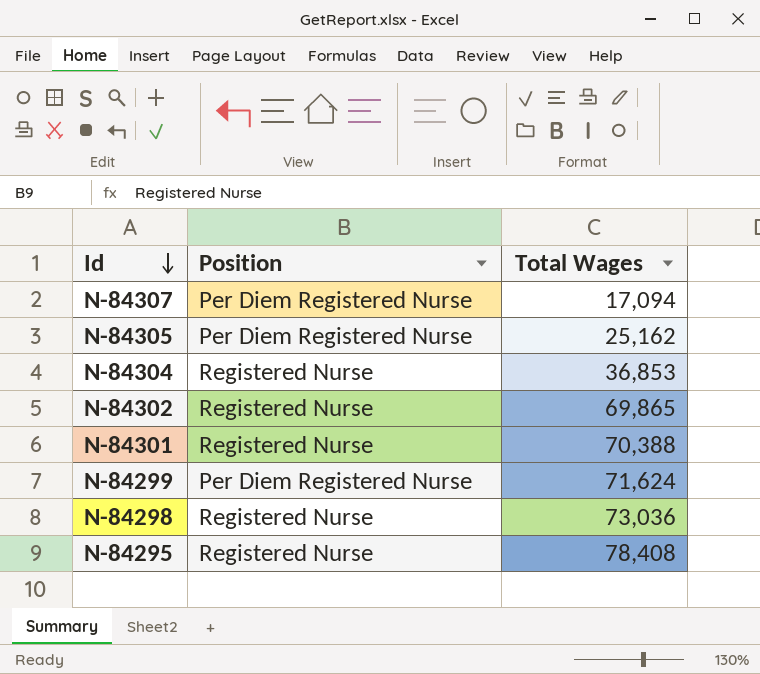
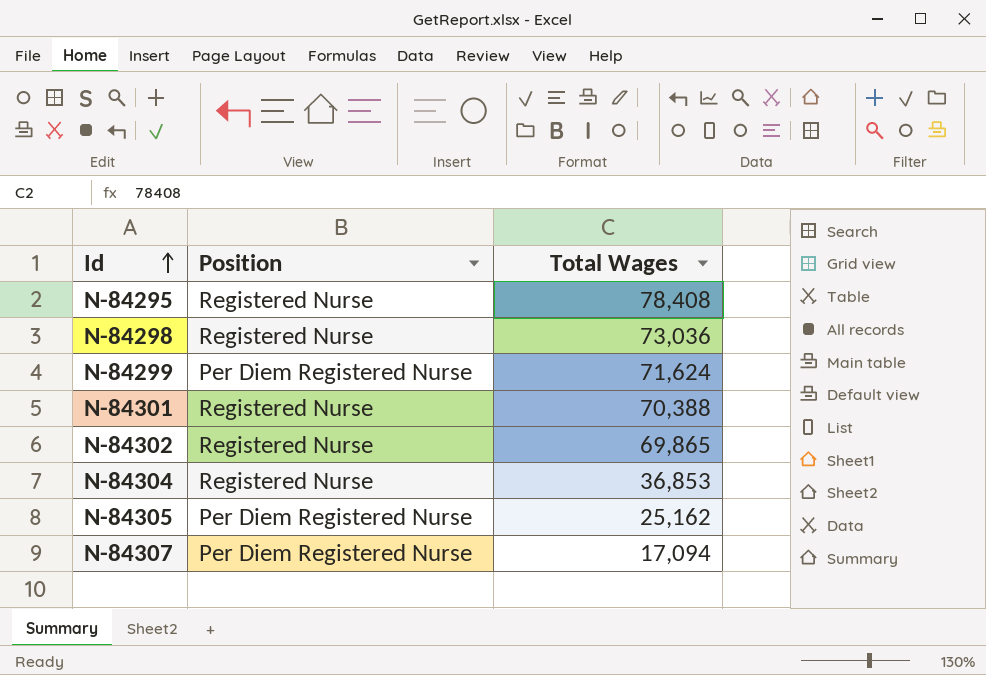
row order: Id descending -> Id ascending

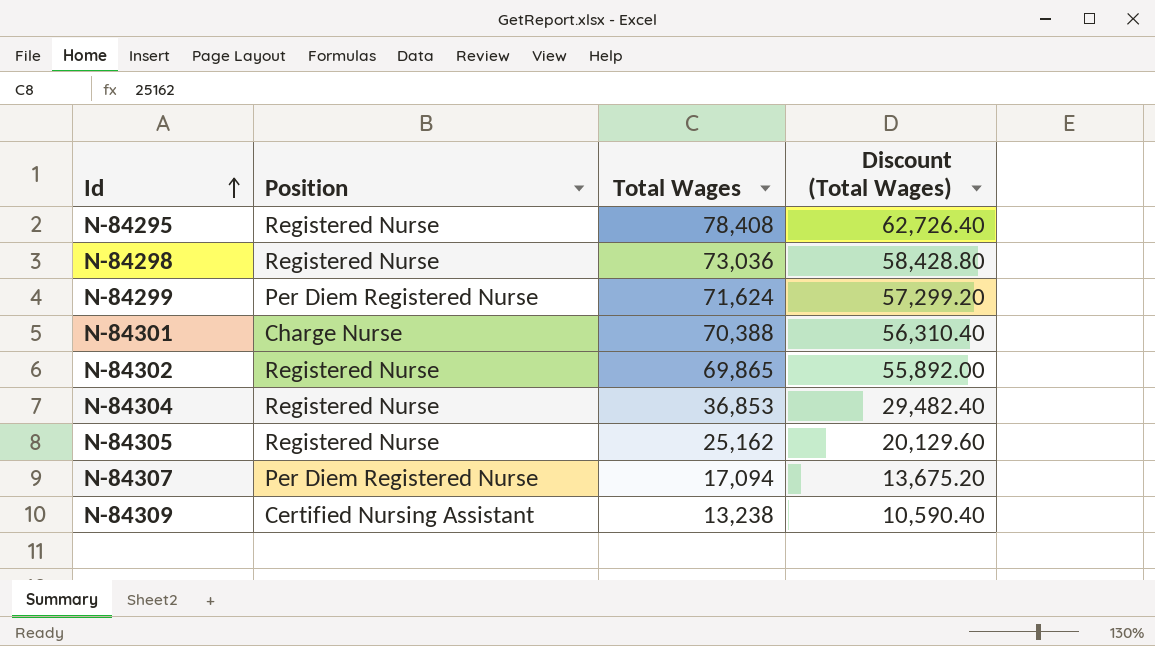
column Discount (Total Wages) | formula: none -> [Total Wages] * 0.8
N-84301 | Position: Registered Nurse -> Charge Nurse
N-84305 | Position: Per Diem Registered Nurse -> Registered Nurse
row N-84309: none -> Certified Nursing Assistant | 13,238 | 10,590.40

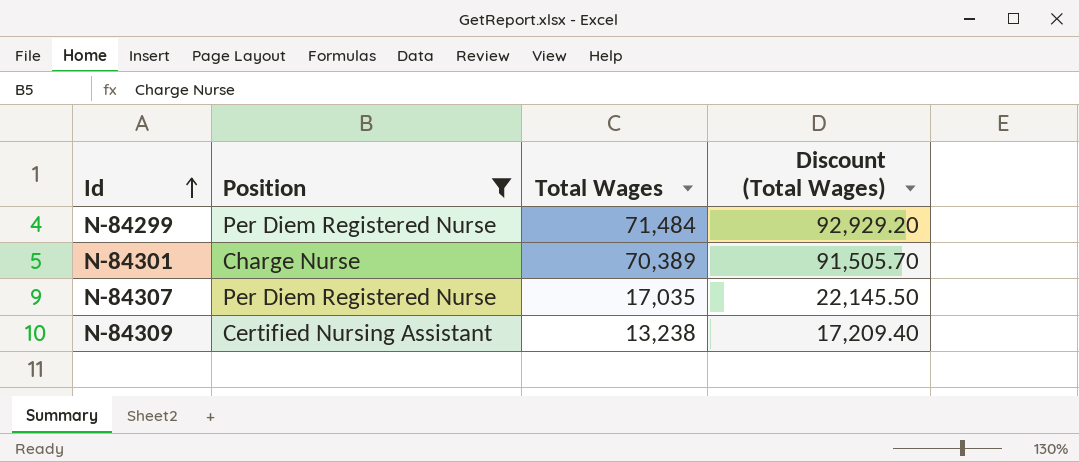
filter: none -> Position != Registered Nurse
column Discount (Total Wages) | formula: [Total Wages] * 0.8 -> [Total Wages] * 1.3
N-84299 | Total Wages: 71,624 -> 71,484
N-84301 | Total Wages: 70,388 -> 70,389
N-84307 | Total Wages: 17,094 -> 17,035

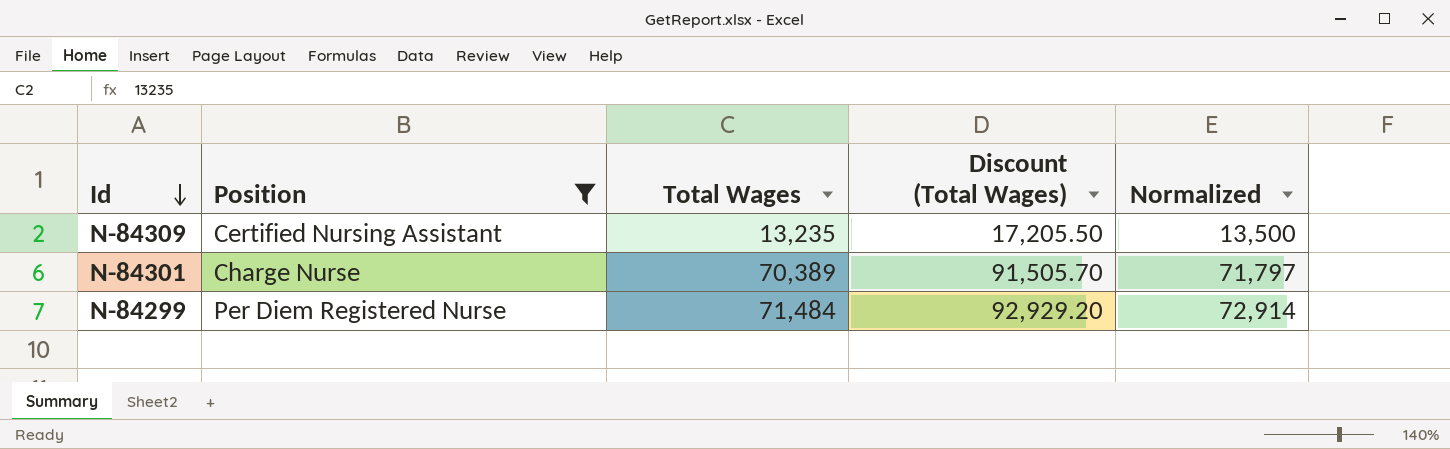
row order: Id ascending -> Id descending
column Normalized | formula: none -> [Total Wages] * 1.02
row N-84307: Per Diem Registered Nurse | 17,035 | 22,145.50 -> none
N-84309 | Total Wages: 13,238 -> 13,235
N-84309 | Discount (Total Wages): 17,209.40 -> 17,205.50

